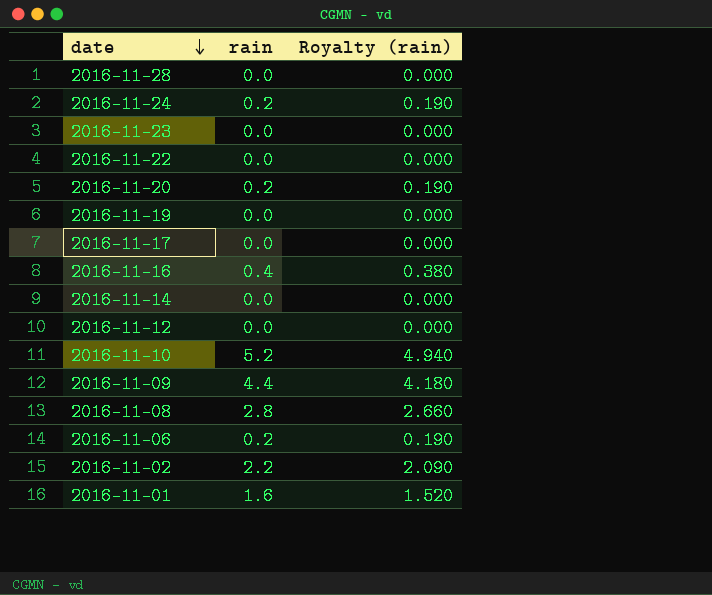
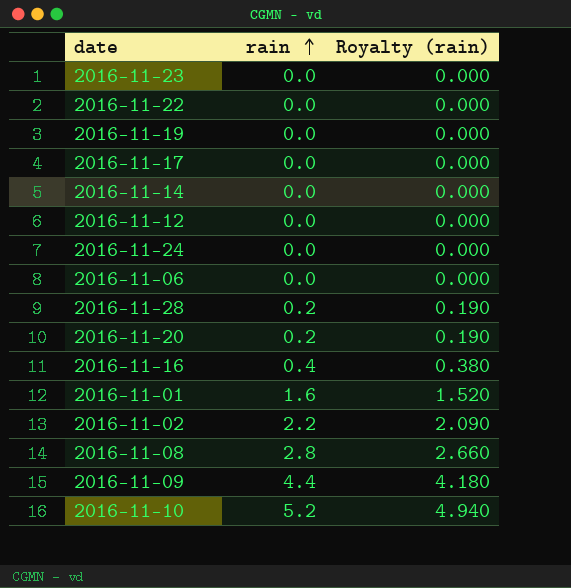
row order: date descending -> rain ascending
2016-11-24 | rain: 0.2 -> 0.0
2016-11-24 | Royalty (rain): 0.190 -> 0.000
2016-11-06 | rain: 0.2 -> 0.0
2016-11-06 | Royalty (rain): 0.190 -> 0.000
2016-11-28 | rain: 0.0 -> 0.2
2016-11-28 | Royalty (rain): 0.000 -> 0.190

